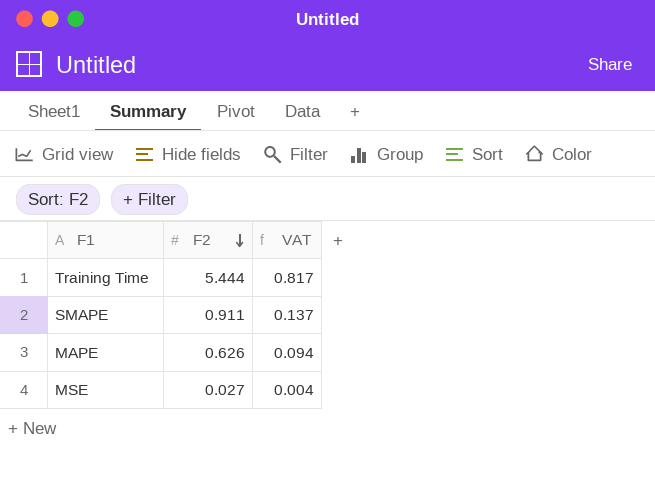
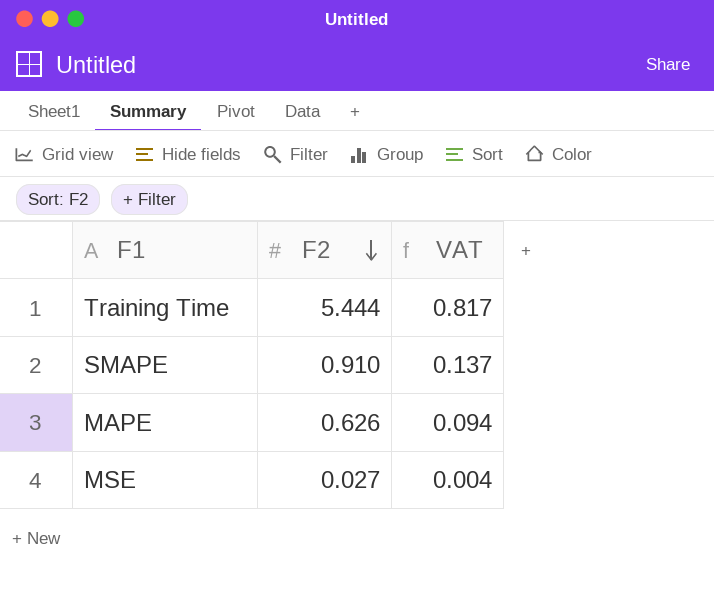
SMAPE | F2: 0.911 -> 0.910

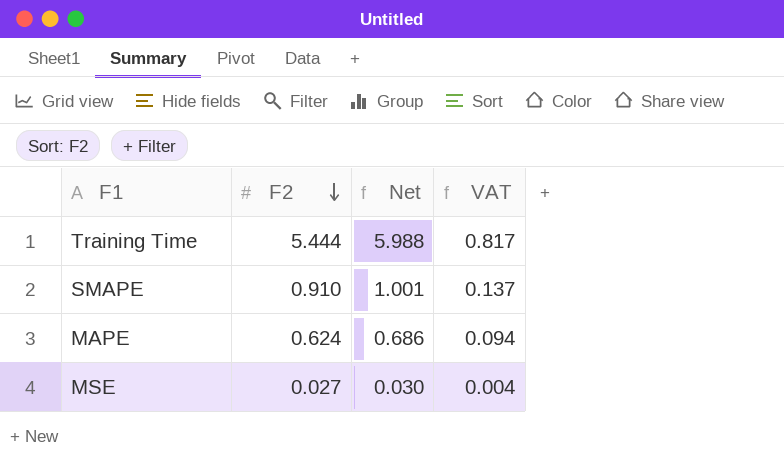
column Net | formula: none -> [F2] * 1.1
MAPE | F2: 0.626 -> 0.624

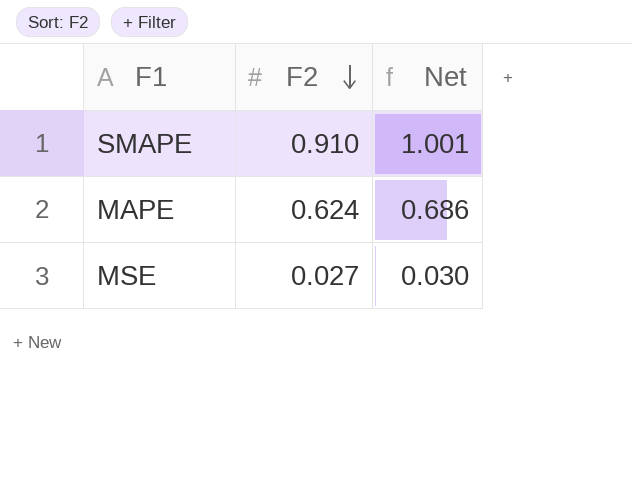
column VAT | formula: [F2] * 0.15 -> none
row Training Time: 5.444 | 5.988 | 0.817 -> none

